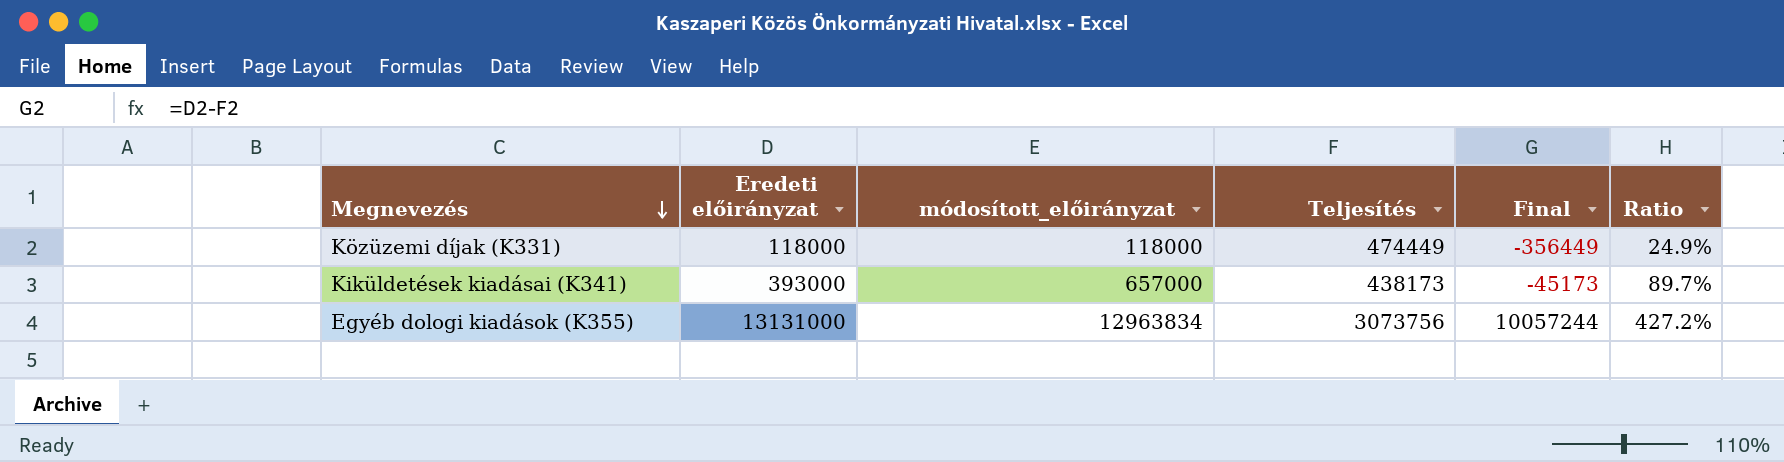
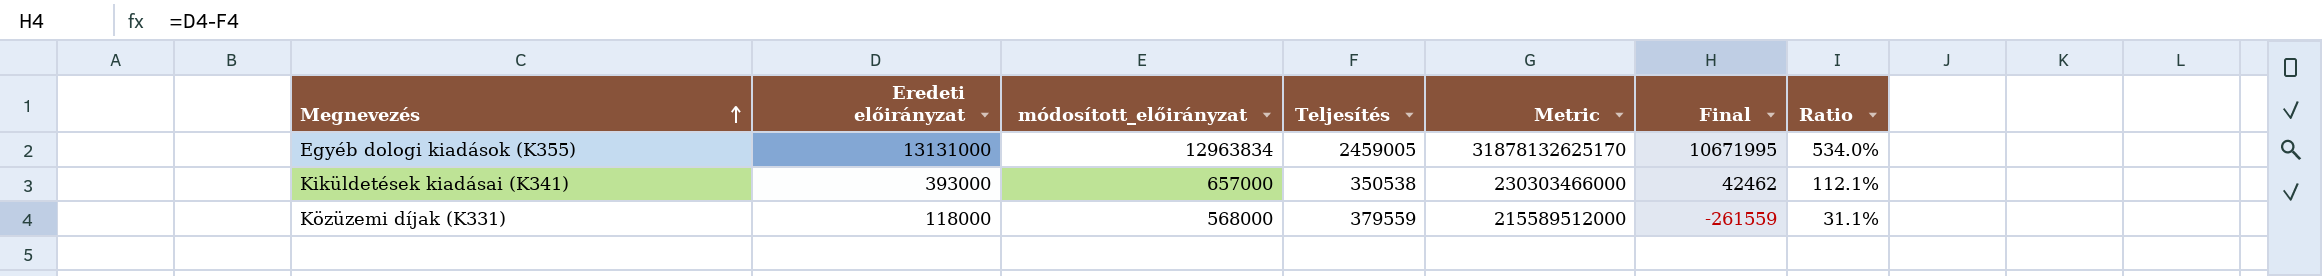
row order: Megnevezés descending -> Megnevezés ascending
column Metric | formula: none -> [módosított_előirányzat] * [Teljesítés]
Egyéb dologi kiadások (K355) | Teljesítés: 3073756 -> 2459005
Egyéb dologi kiadások (K355) | Final: 10057244 -> 10671995
Egyéb dologi kiadások (K355) | Ratio: 427.2% -> 534.0%
Kiküldetések kiadásai (K341) | Teljesítés: 438173 -> 350538
Kiküldetések kiadásai (K341) | Final: -45173 -> 42462
Kiküldetések kiadásai (K341) | Ratio: 89.7% -> 112.1%
Közüzemi díjak (K331) | módosított_előirányzat: 118000 -> 568000
Közüzemi díjak (K331) | Teljesítés: 474449 -> 379559
Közüzemi díjak (K331) | Final: -356449 -> -261559
Közüzemi díjak (K331) | Ratio: 24.9% -> 31.1%

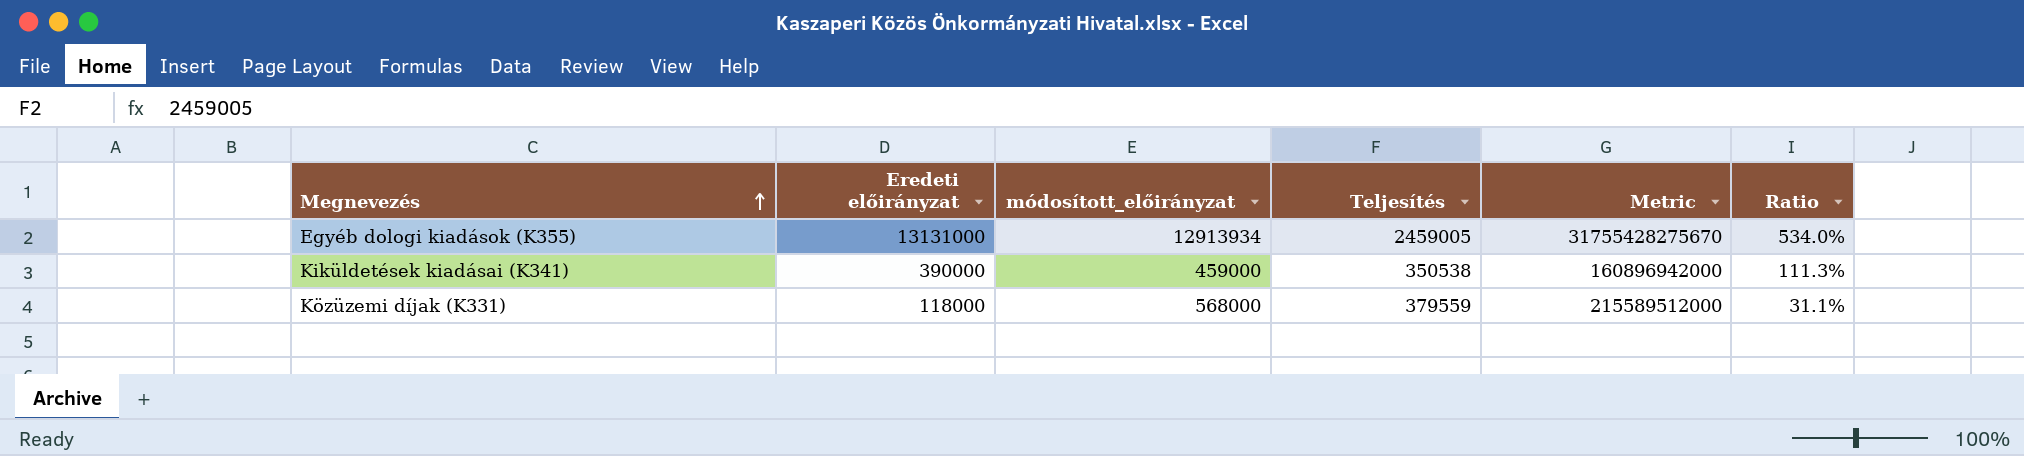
column Final | formula: [Eredeti előirányzat] - [Teljesítés] -> none
Egyéb dologi kiadások (K355) | módosított_előirányzat: 12963834 -> 12913934
Egyéb dologi kiadások (K355) | Metric: 31878132625170 -> 31755428275670
Kiküldetések kiadásai (K341) | Eredeti előirányzat: 393000 -> 390000
Kiküldetések kiadásai (K341) | módosított_előirányzat: 657000 -> 459000
Kiküldetések kiadásai (K341) | Metric: 230303466000 -> 160896942000
Kiküldetések kiadásai (K341) | Ratio: 112.1% -> 111.3%

